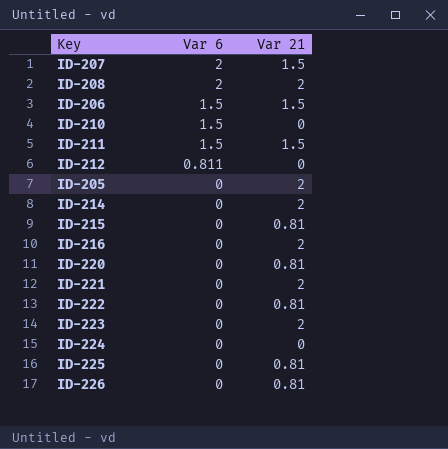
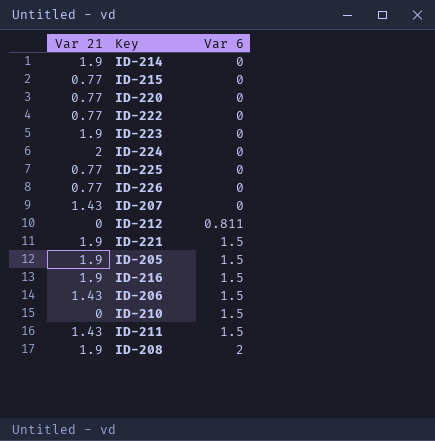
row order: Var 6 descending -> Var 6 ascending
column Var 21 | position: 3 -> 1
ID-214 | Var 21: 2 -> 1.9
ID-215 | Var 21: 0.81 -> 0.77
ID-220 | Var 21: 0.81 -> 0.77
ID-222 | Var 21: 0.81 -> 0.77
ID-223 | Var 21: 2 -> 1.9
ID-224 | Var 21: 0 -> 2
ID-225 | Var 21: 0.81 -> 0.77
ID-226 | Var 21: 0.81 -> 0.77
ID-207 | Var 21: 1.5 -> 1.43
ID-207 | Var 6: 2 -> 0
ID-221 | Var 21: 2 -> 1.9
ID-221 | Var 6: 0 -> 1.5
ID-205 | Var 21: 2 -> 1.9
ID-205 | Var 6: 0 -> 1.5
ID-216 | Var 21: 2 -> 1.9
ID-216 | Var 6: 0 -> 1.5
ID-206 | Var 21: 1.5 -> 1.43
ID-211 | Var 21: 1.5 -> 1.43
ID-208 | Var 21: 2 -> 1.9

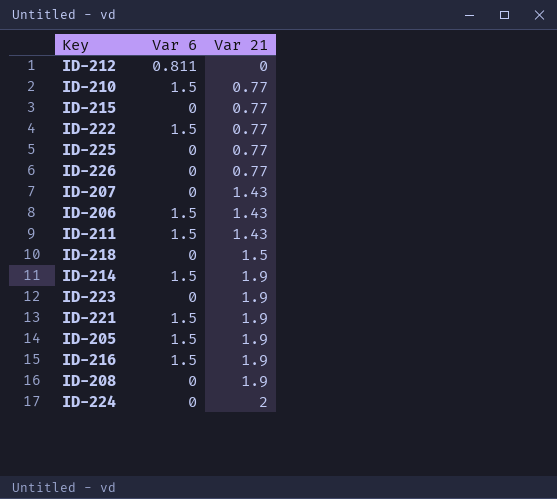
row order: Var 6 ascending -> Var 21 ascending
column Var 21 | position: 1 -> 3
row ID-220: 0.77 | 0 -> none
ID-210 | Var 21: 0 -> 0.77
ID-222 | Var 6: 0 -> 1.5
row ID-218: none -> 0 | 1.5
ID-214 | Var 6: 0 -> 1.5
ID-208 | Var 6: 2 -> 0

